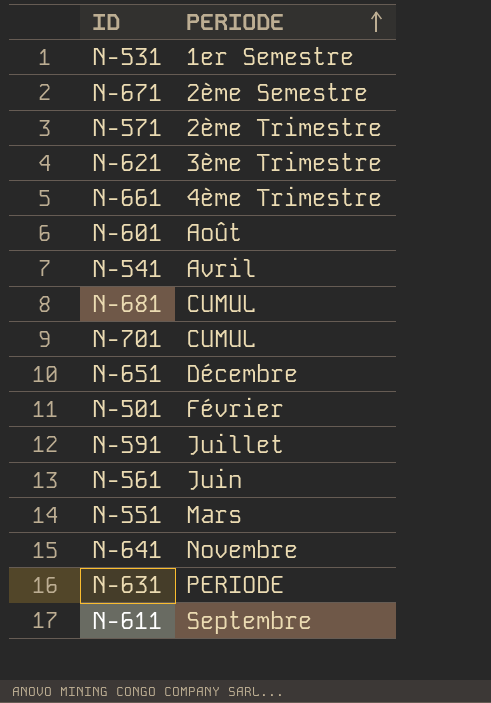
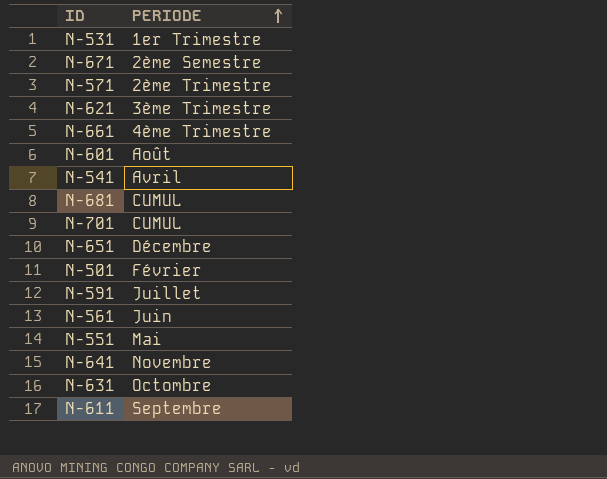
N-531 | PERIODE: 1er Semestre -> 1er Trimestre
N-551 | PERIODE: Mars -> Mai
N-631 | PERIODE: PERIODE -> Octombre

